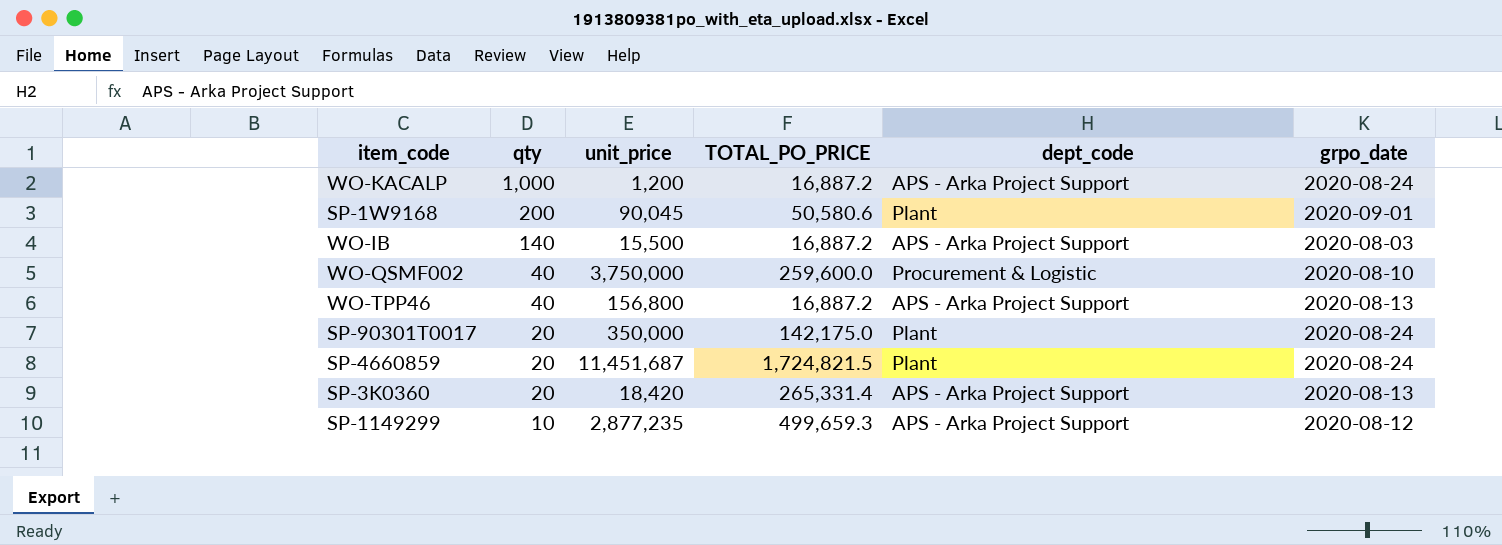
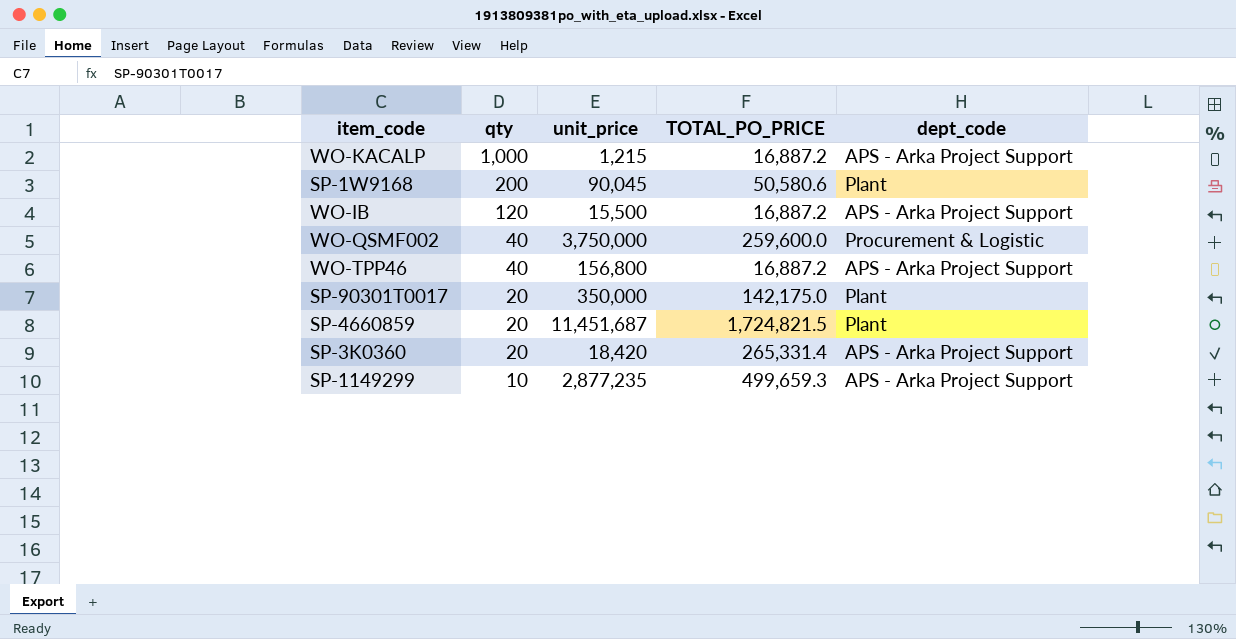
column grpo_date | position: 6 -> none
WO-KACALP | unit_price: 1,200 -> 1,215
WO-IB | qty: 140 -> 120

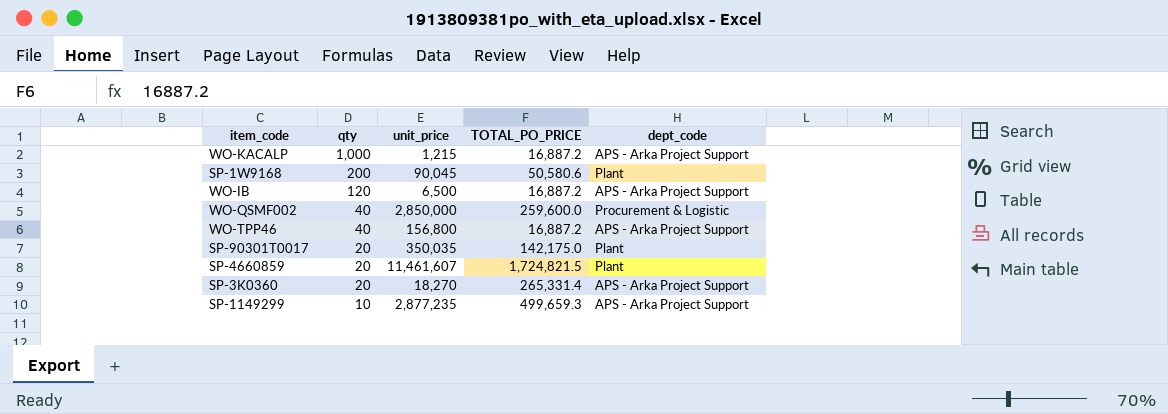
WO-IB | unit_price: 15,500 -> 6,500
WO-QSMF002 | unit_price: 3,750,000 -> 2,850,000
SP-90301T0017 | unit_price: 350,000 -> 350,035
SP-4660859 | unit_price: 11,451,687 -> 11,461,607
SP-3K0360 | unit_price: 18,420 -> 18,270

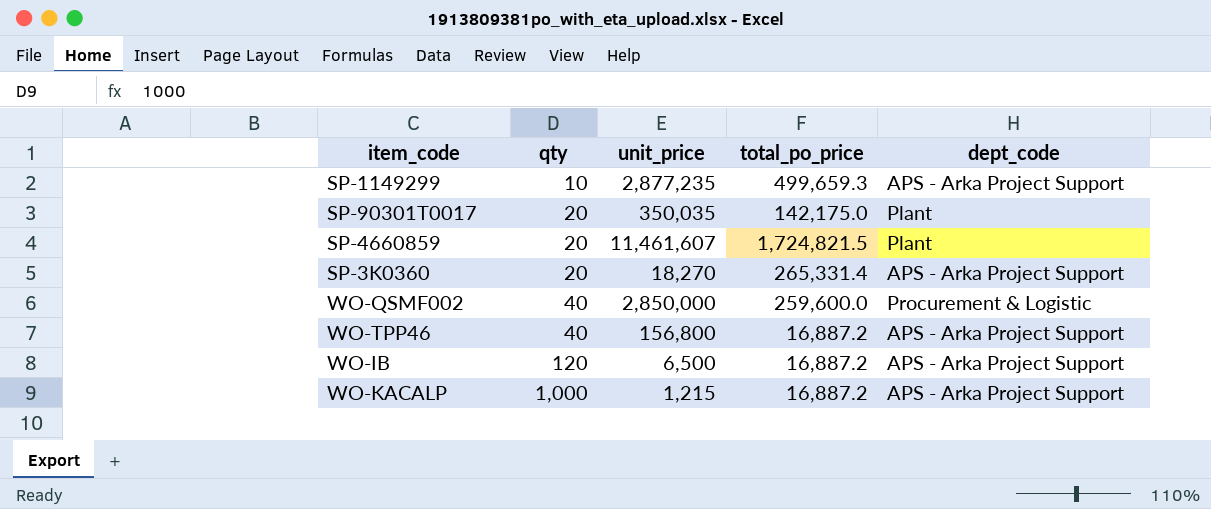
row order: qty descending -> qty ascending
column name: TOTAL_PO_PRICE -> total_po_price
row SP-1W9168: 200 | 90,045 | 50,580.6 | Plant -> none

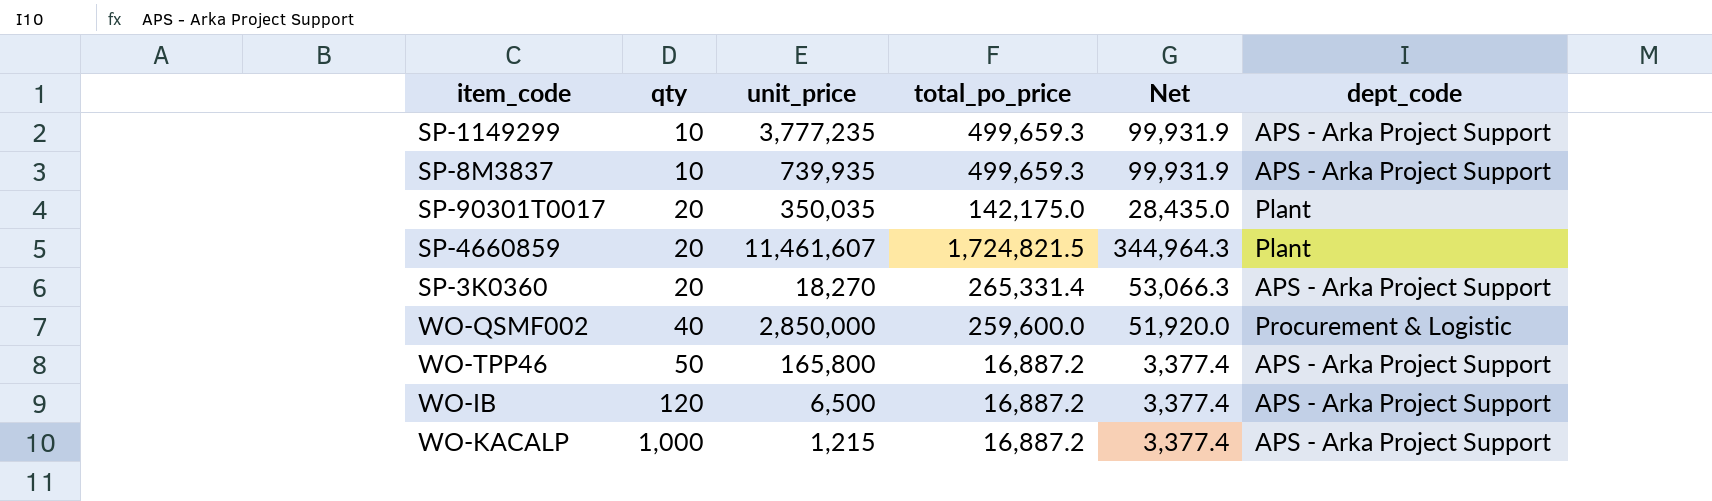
column Net | formula: none -> [total_po_price] * 0.2
SP-1149299 | unit_price: 2,877,235 -> 3,777,235
row SP-8M3837: none -> 10 | 739,935 | 499,659.3 | 99,931.9 | APS - Arka Project Support
WO-TPP46 | qty: 40 -> 50
WO-TPP46 | unit_price: 156,800 -> 165,800

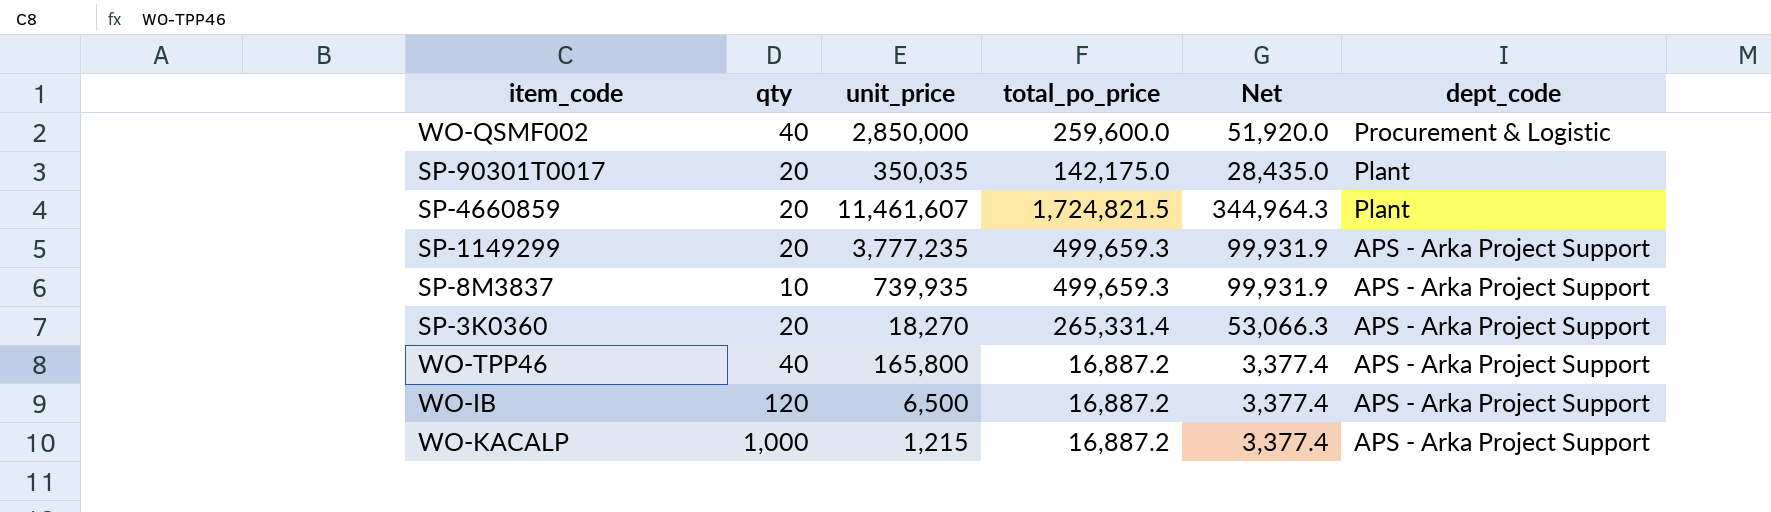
row order: qty ascending -> dept_code descending
SP-1149299 | qty: 10 -> 20
WO-TPP46 | qty: 50 -> 40

